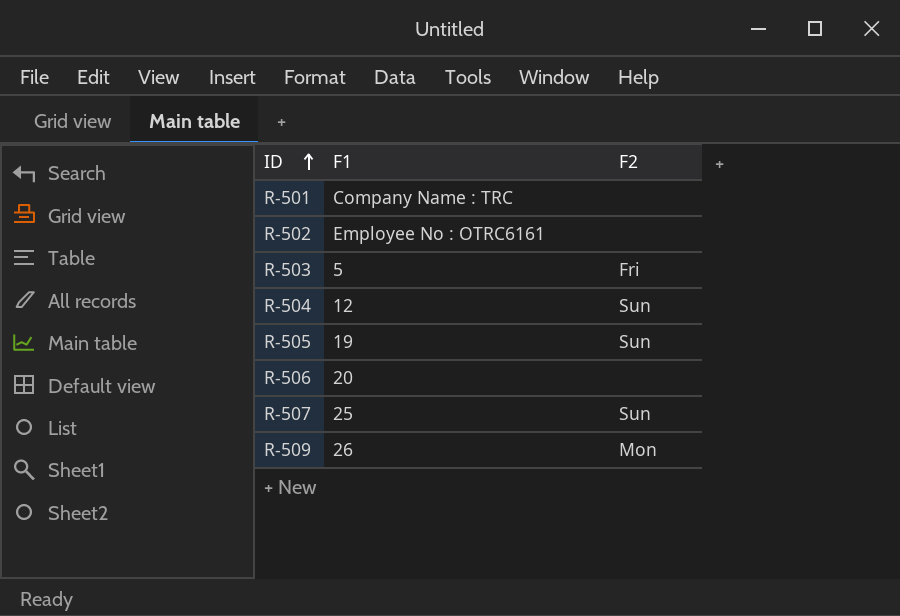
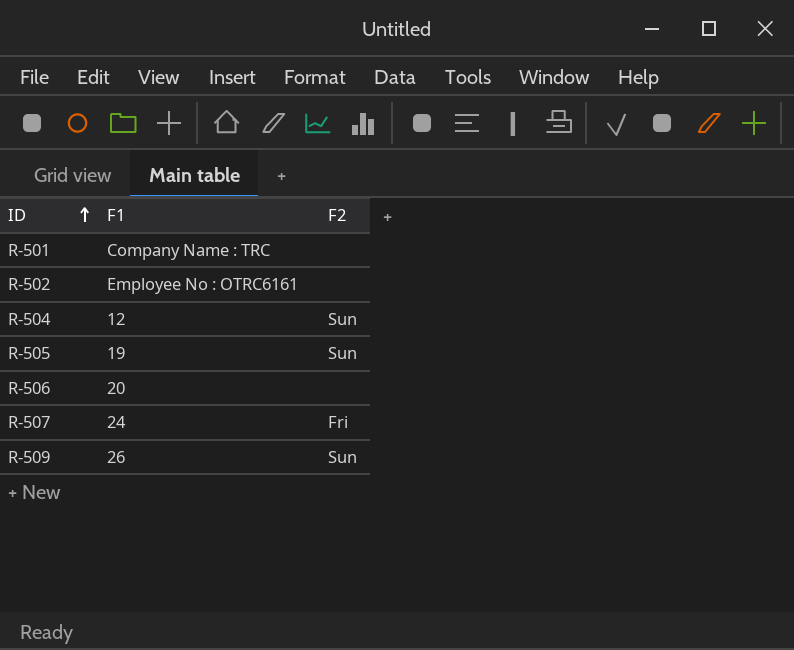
row R-503: 5 | Fri -> none
R-507 | F1: 25 -> 24
R-507 | F2: Sun -> Fri
R-509 | F2: Mon -> Sun

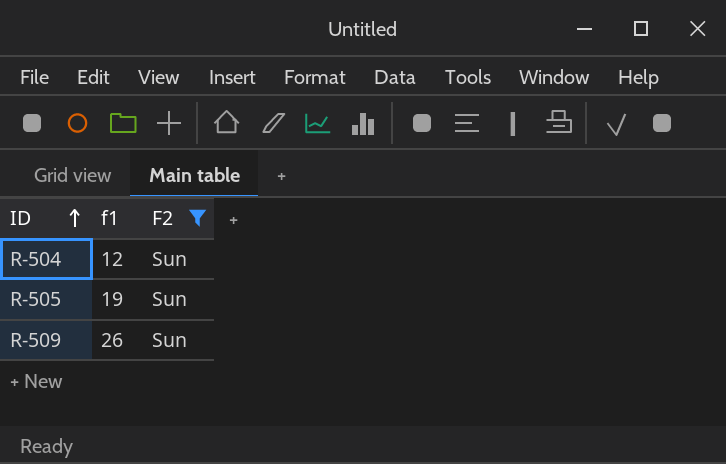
filter: none -> F2 = Sun
column name: F1 -> f1

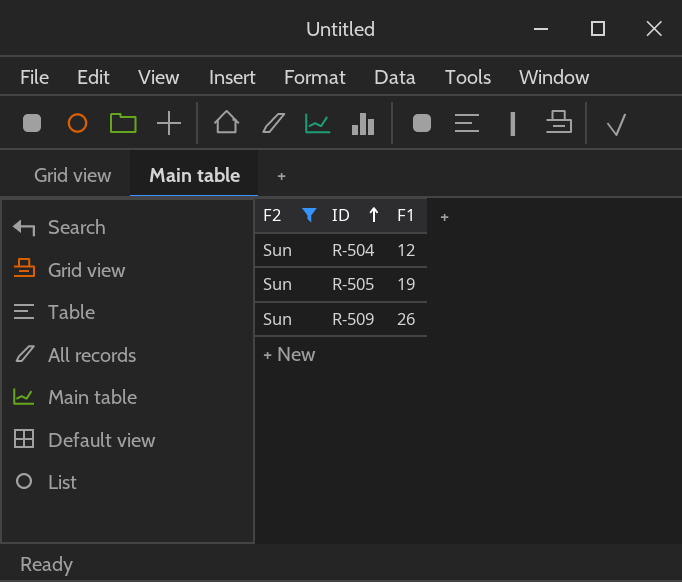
column F2 | position: 3 -> 1
column name: f1 -> F1

